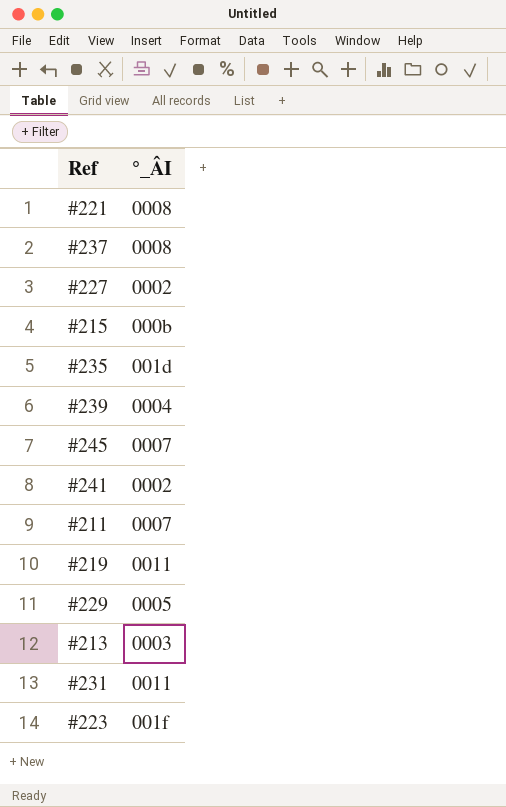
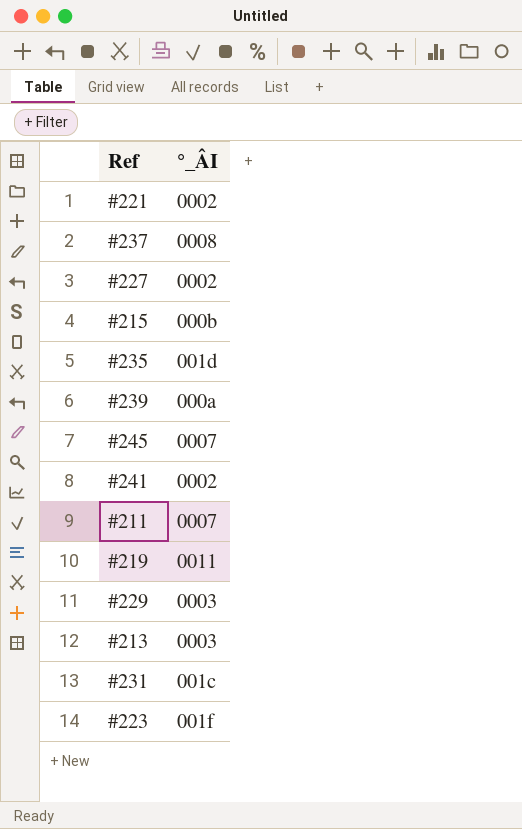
#221 | °_ÂI: 0008 -> 0002
#239 | °_ÂI: 0004 -> 000a
#229 | °_ÂI: 0005 -> 0003
#231 | °_ÂI: 0011 -> 001c

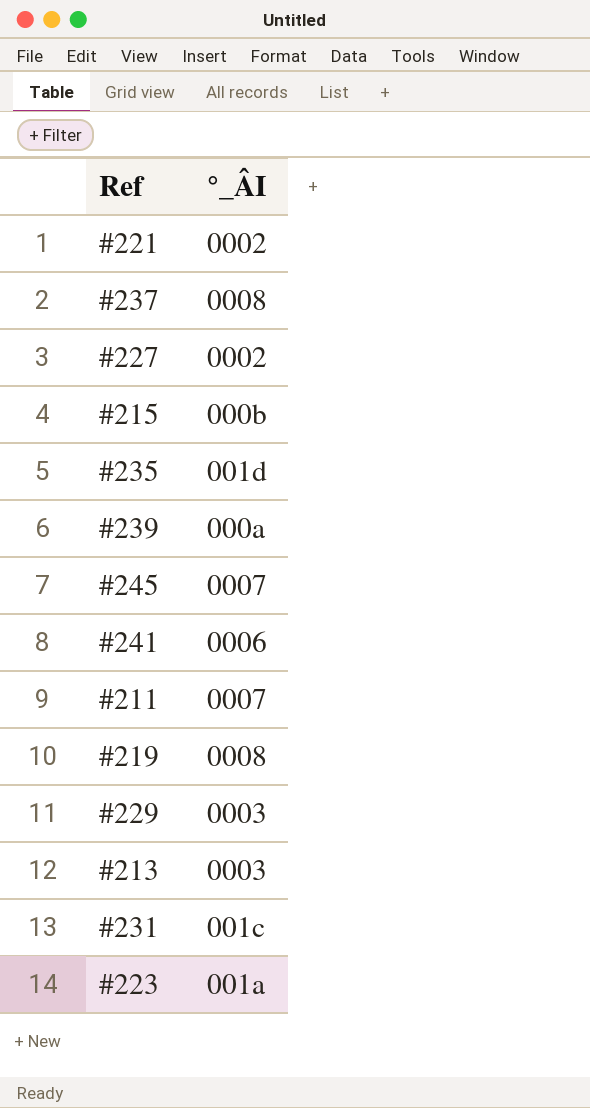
#241 | °_ÂI: 0002 -> 0006
#219 | °_ÂI: 0011 -> 0008
#223 | °_ÂI: 001f -> 001a

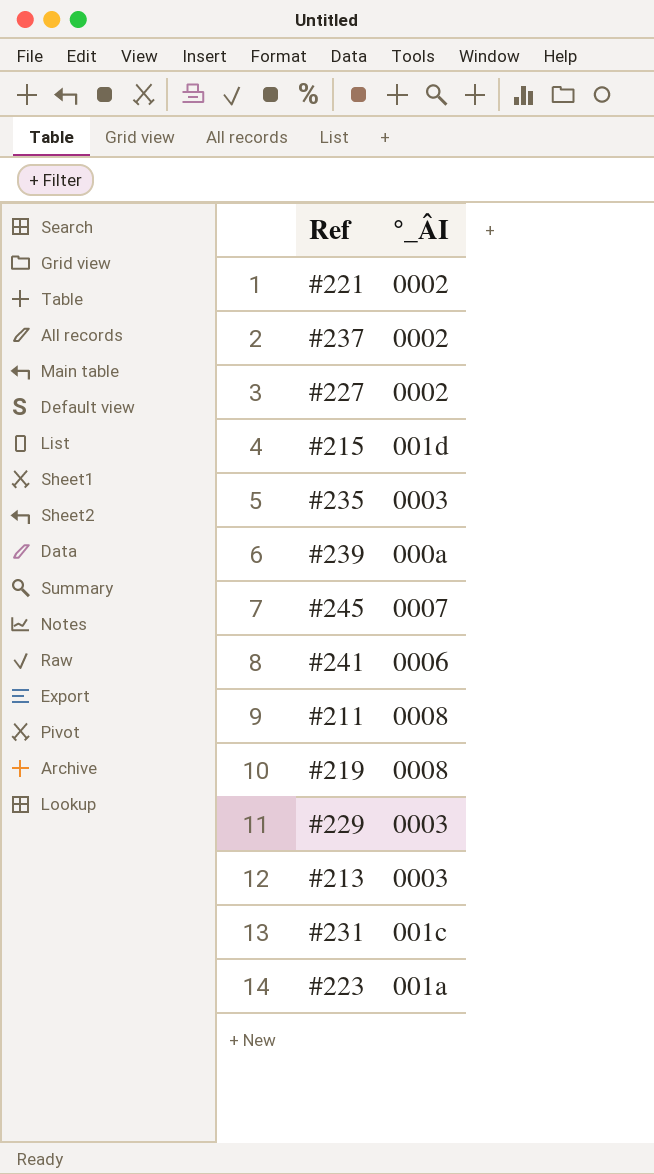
#237 | °_ÂI: 0008 -> 0002
#215 | °_ÂI: 000b -> 001d
#235 | °_ÂI: 001d -> 0003
#211 | °_ÂI: 0007 -> 0008

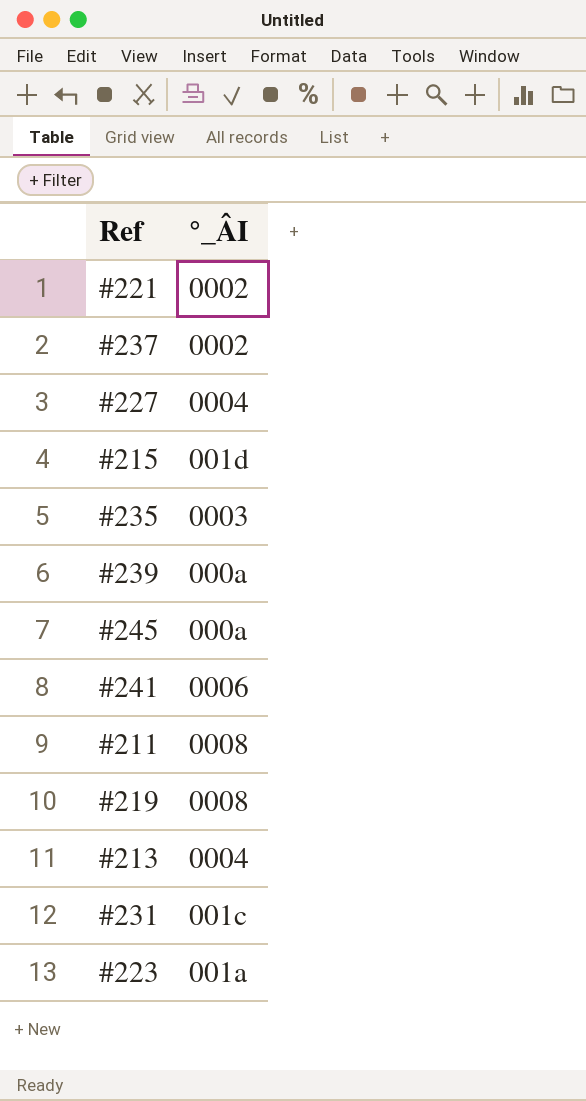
row #229: 0003 -> none
#227 | °_ÂI: 0002 -> 0004
#245 | °_ÂI: 0007 -> 000a
#213 | °_ÂI: 0003 -> 0004

